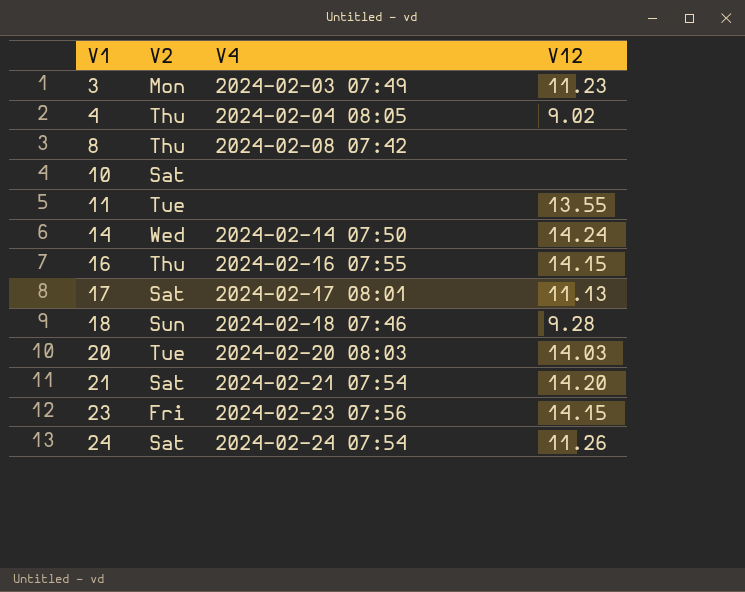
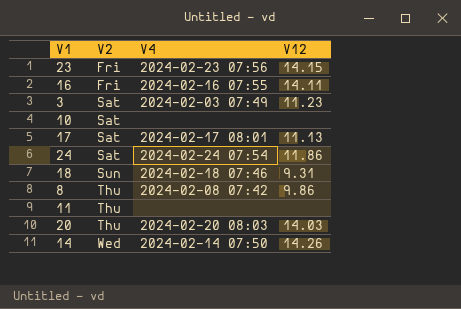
row order: V1 ascending -> V2 ascending
row 4: Thu | 2024-02-04 08:05 | 9.02 -> none
row 21: Sat | 2024-02-21 07:54 | 14.20 -> none
16 | V2: Thu -> Fri
16 | V12: 14.15 -> 14.11
3 | V2: Mon -> Sat
24 | V12: 11.26 -> 11.86
18 | V12: 9.28 -> 9.31
8 | V12: none -> 9.86
11 | V2: Tue -> Thu
11 | V12: 13.55 -> none
20 | V2: Tue -> Thu
14 | V12: 14.24 -> 14.26

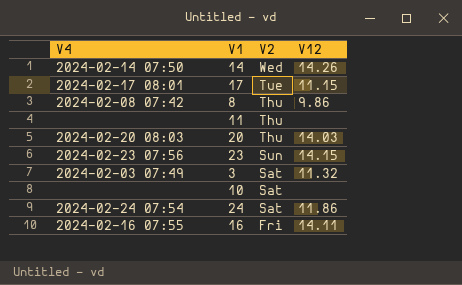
row order: V2 ascending -> V2 descending
column V4 | position: 3 -> 1
row 18: Sun | 2024-02-18 07:46 | 9.31 -> none
17 | V2: Sat -> Tue
17 | V12: 11.13 -> 11.15
23 | V2: Fri -> Sun
3 | V12: 11.23 -> 11.32

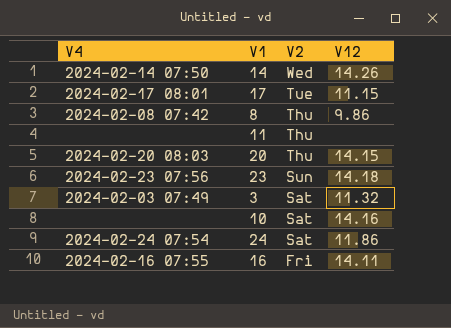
20 | V12: 14.03 -> 14.15
23 | V12: 14.15 -> 14.18
10 | V12: none -> 14.16

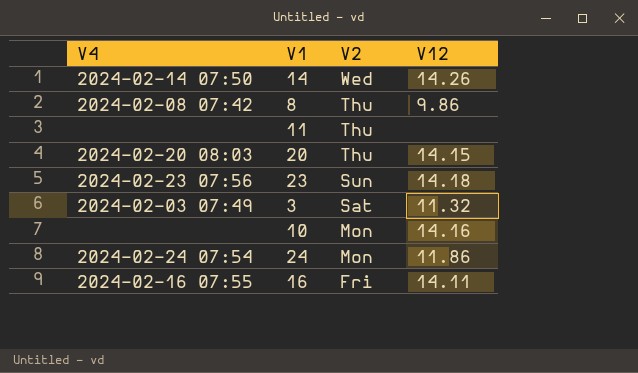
row 17: 2024-02-17 08:01 | Tue | 11.15 -> none
10 | V2: Sat -> Mon
24 | V2: Sat -> Mon

